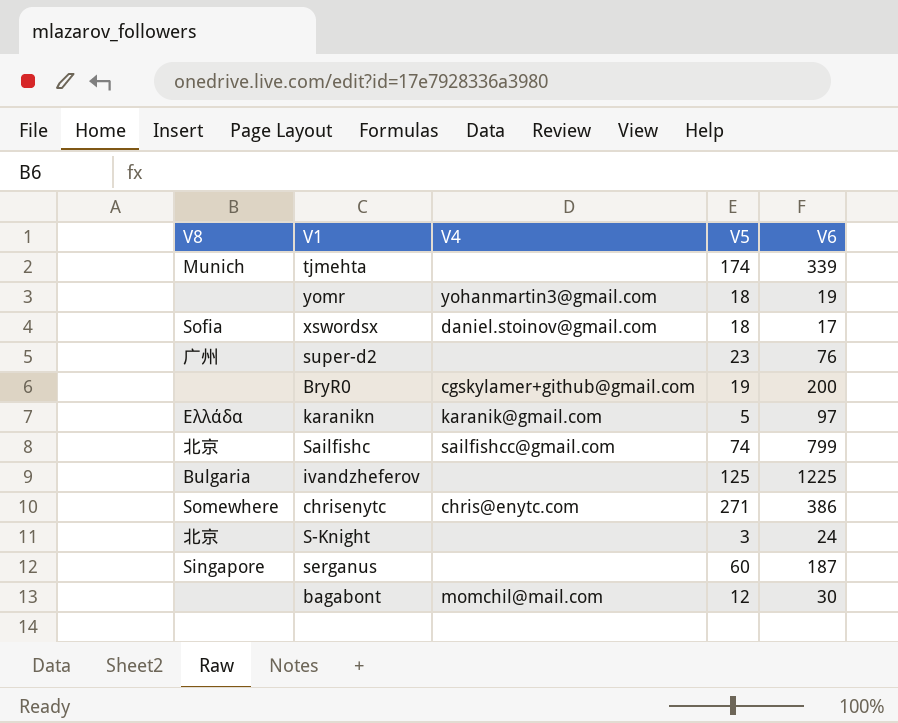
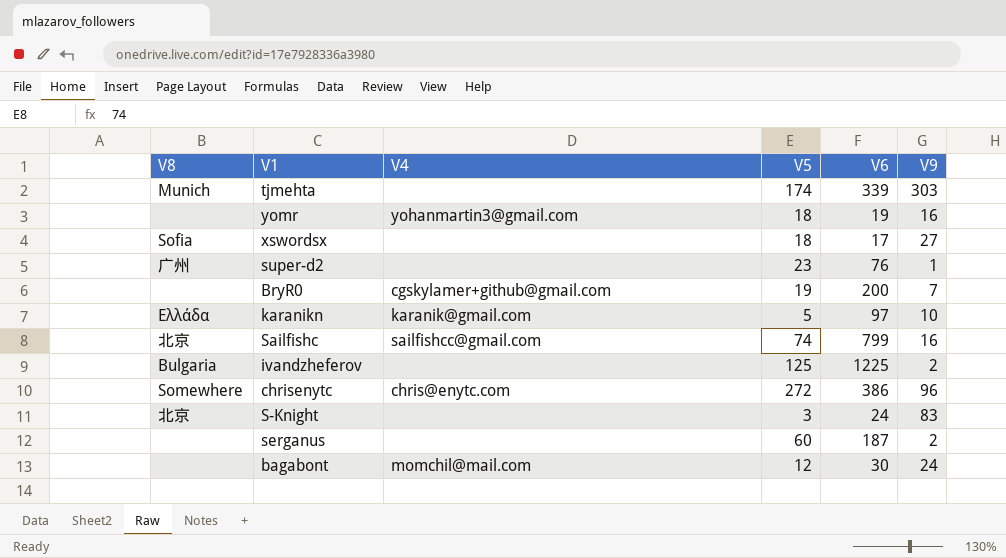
column V9 | position: none -> 6
xswordsx | V4: daniel.stoinov@gmail.com -> none
chrisenytc | V5: 271 -> 272
serganus | V8: Singapore -> none

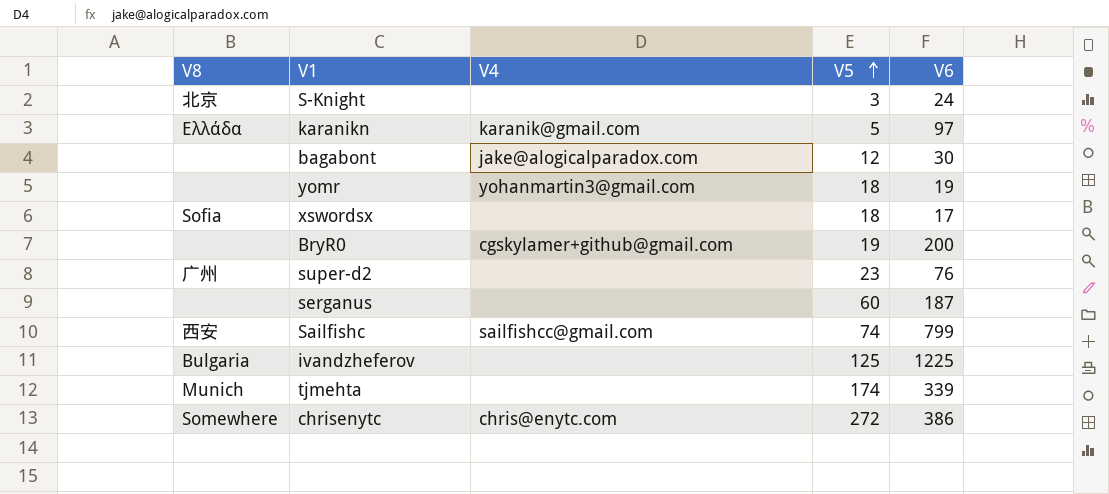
row order: none -> V5 ascending
column V9 | position: 6 -> none
bagabont | V4: momchil@mail.com -> jake@alogicalparadox.com
Sailfishc | V8: 北京 -> 西安

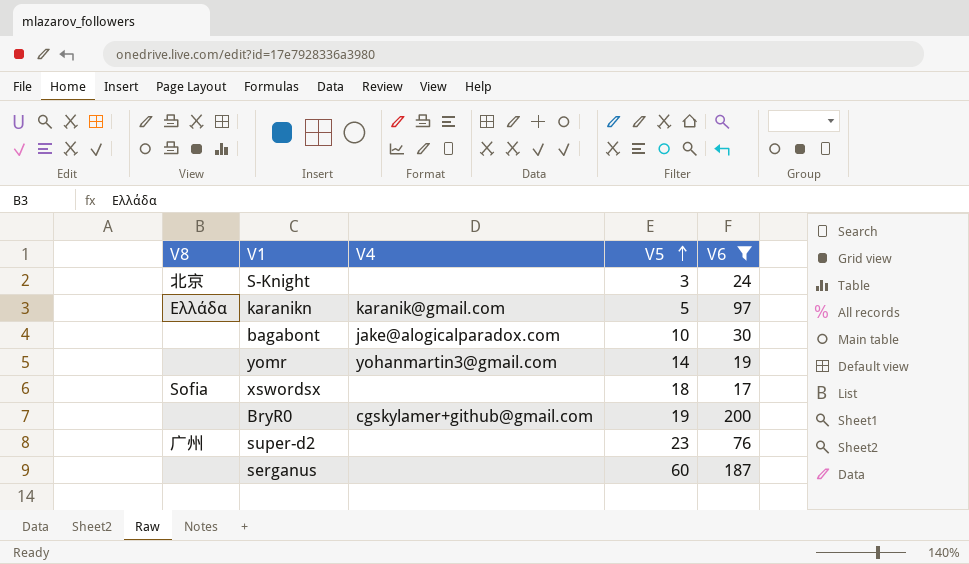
filter: none -> V6 <= 200
bagabont | V5: 12 -> 10
yomr | V5: 18 -> 14

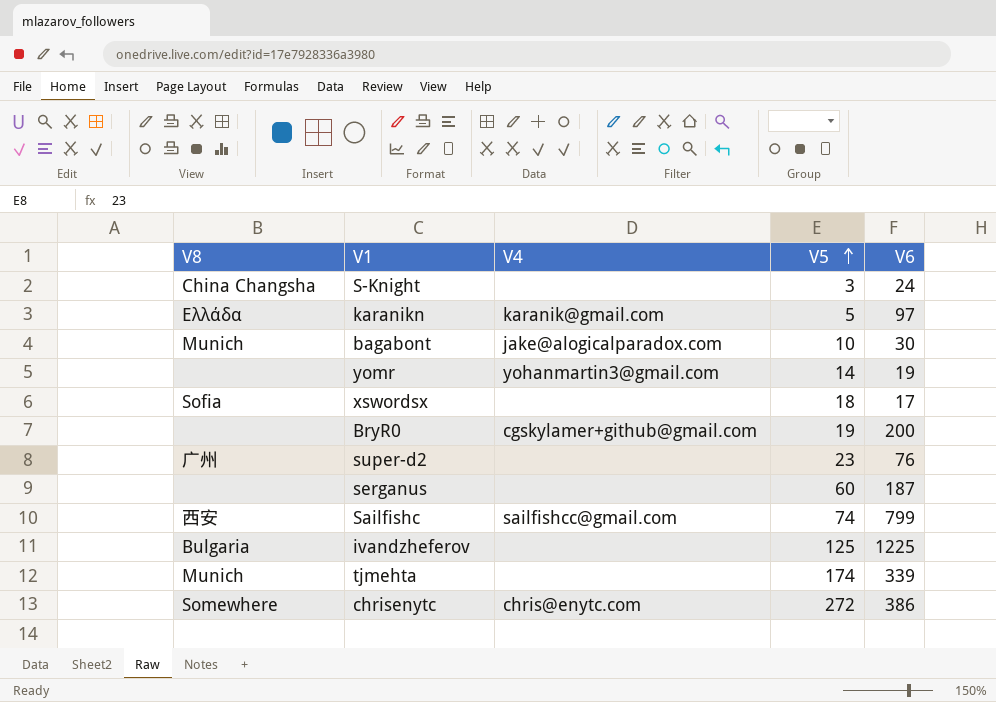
filter: V6 <= 200 -> none
S-Knight | V8: 北京 -> China Changsha
bagabont | V8: none -> Munich

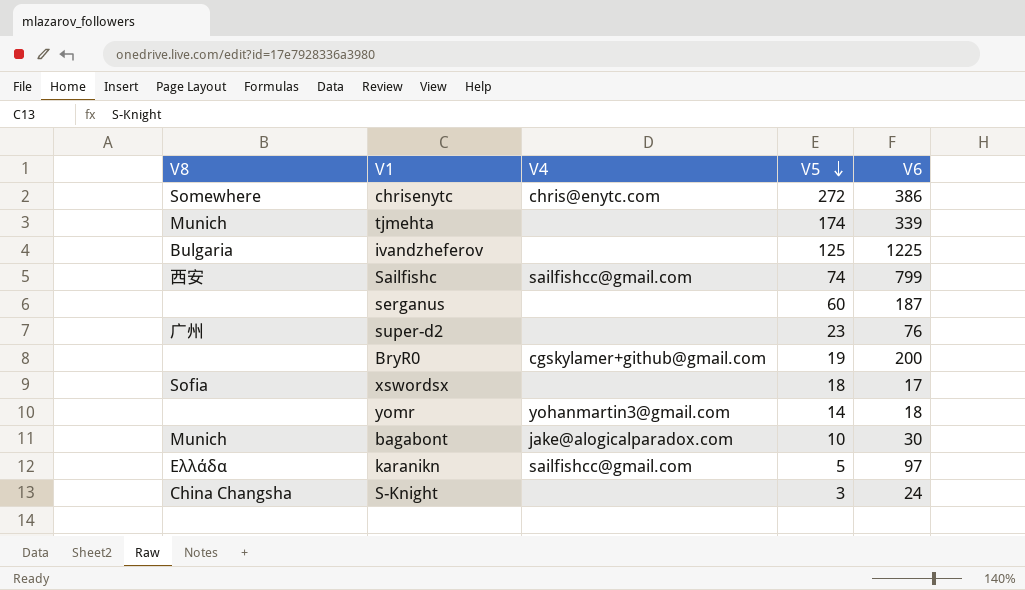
row order: V5 ascending -> V5 descending
yomr | V6: 19 -> 18
karanikn | V4: karanik@gmail.com -> sailfishcc@gmail.com

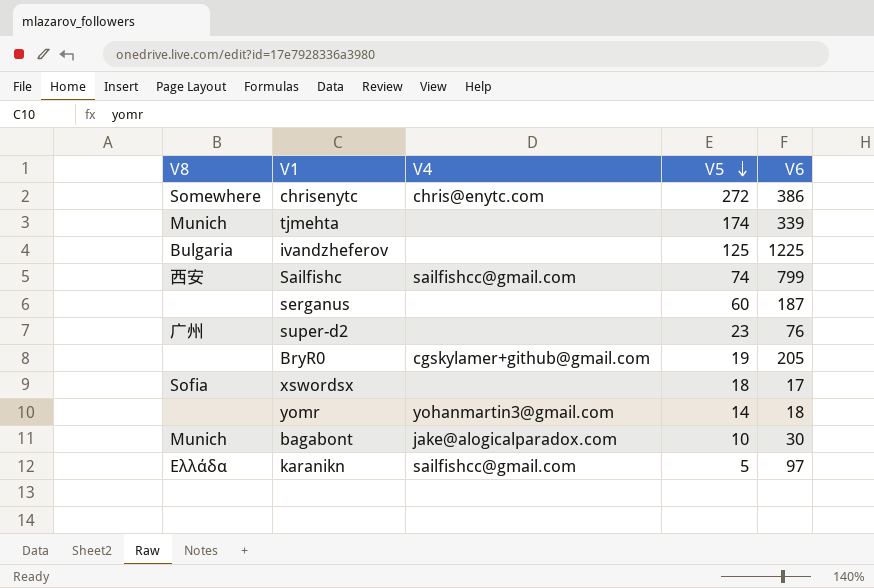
row S-Knight: China Changsha | none | 3 | 24 -> none
BryR0 | V6: 200 -> 205

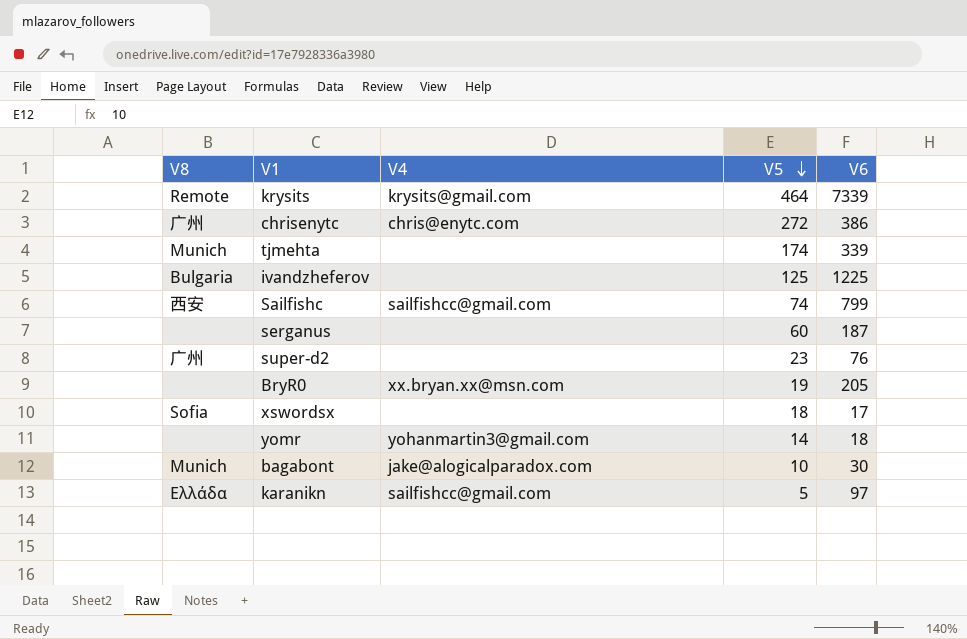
row krysits: none -> Remote | krysits@gmail.com | 464 | 7339
chrisenytc | V8: Somewhere -> 广州
BryR0 | V4: cgskylamer+github@gmail.com -> xx.bryan.xx@msn.com

